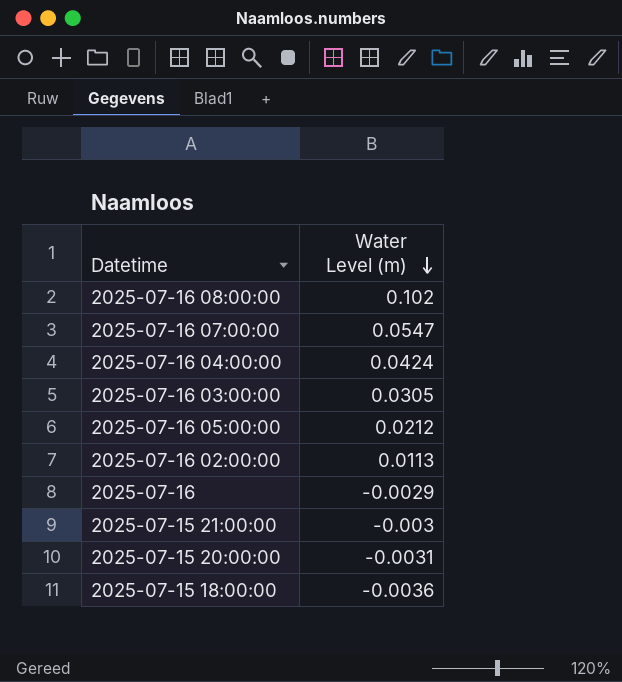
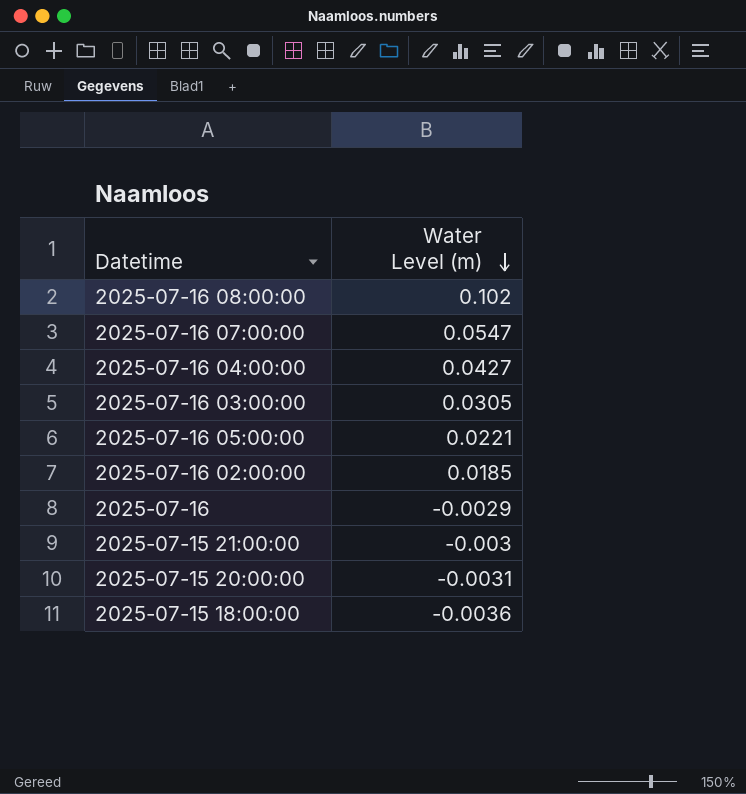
2025-07-16 04:00:00 | Water Level (m): 0.0424 -> 0.0427
2025-07-16 05:00:00 | Water Level (m): 0.0212 -> 0.0221
2025-07-16 02:00:00 | Water Level (m): 0.0113 -> 0.0185

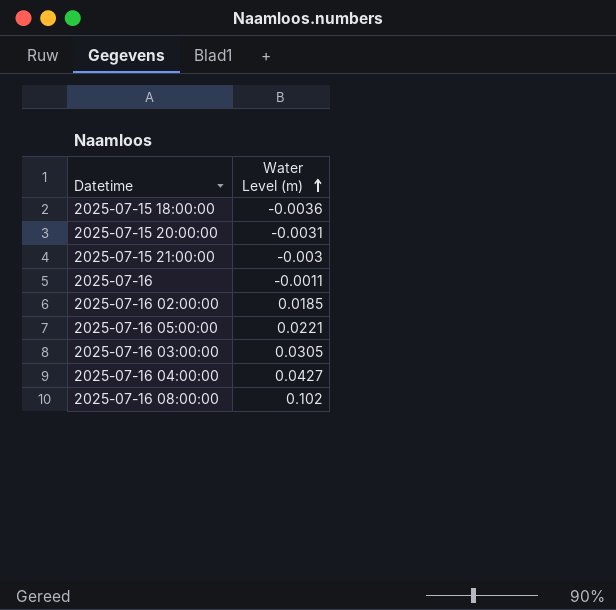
row order: Water Level (m) descending -> Water Level (m) ascending
row 2025-07-16 07:00:00: 0.0547 -> none
2025-07-16 | Water Level (m): -0.0029 -> -0.0011

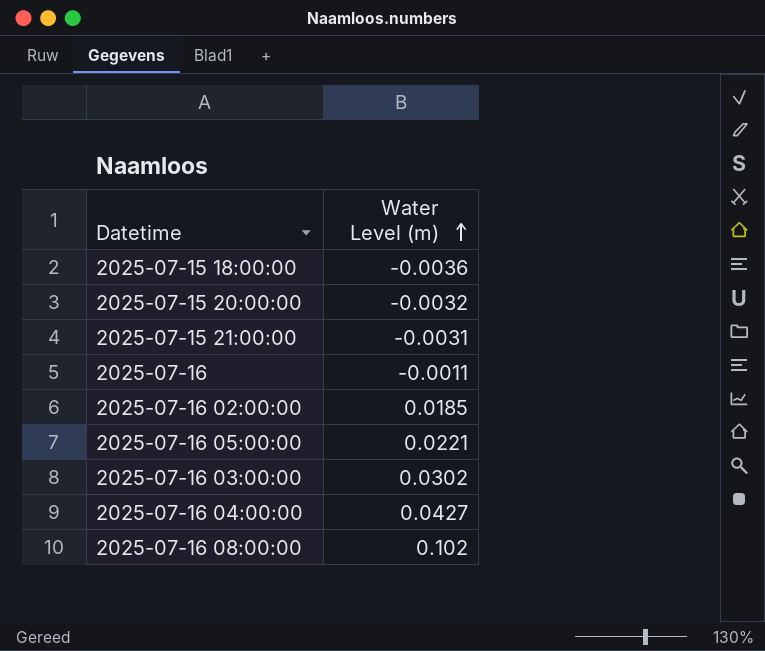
2025-07-15 20:00:00 | Water Level (m): -0.0031 -> -0.0032
2025-07-15 21:00:00 | Water Level (m): -0.003 -> -0.0031
2025-07-16 03:00:00 | Water Level (m): 0.0305 -> 0.0302

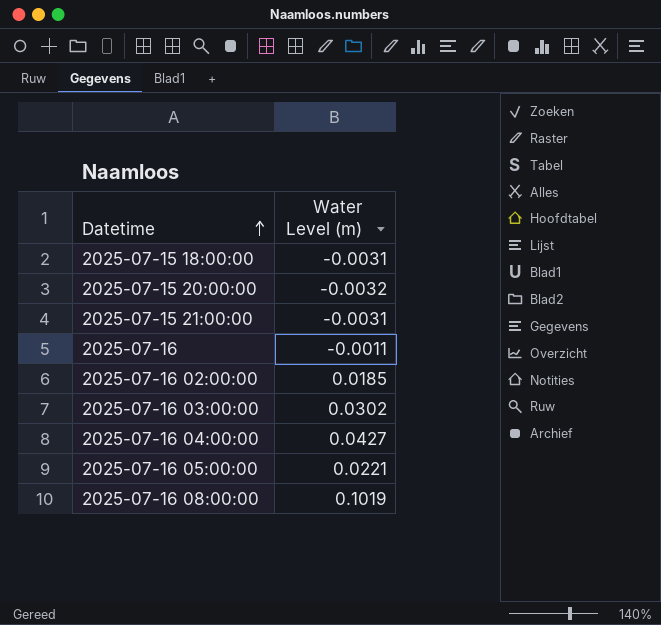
row order: Water Level (m) ascending -> Datetime ascending
2025-07-15 18:00:00 | Water Level (m): -0.0036 -> -0.0031
2025-07-16 08:00:00 | Water Level (m): 0.102 -> 0.1019

